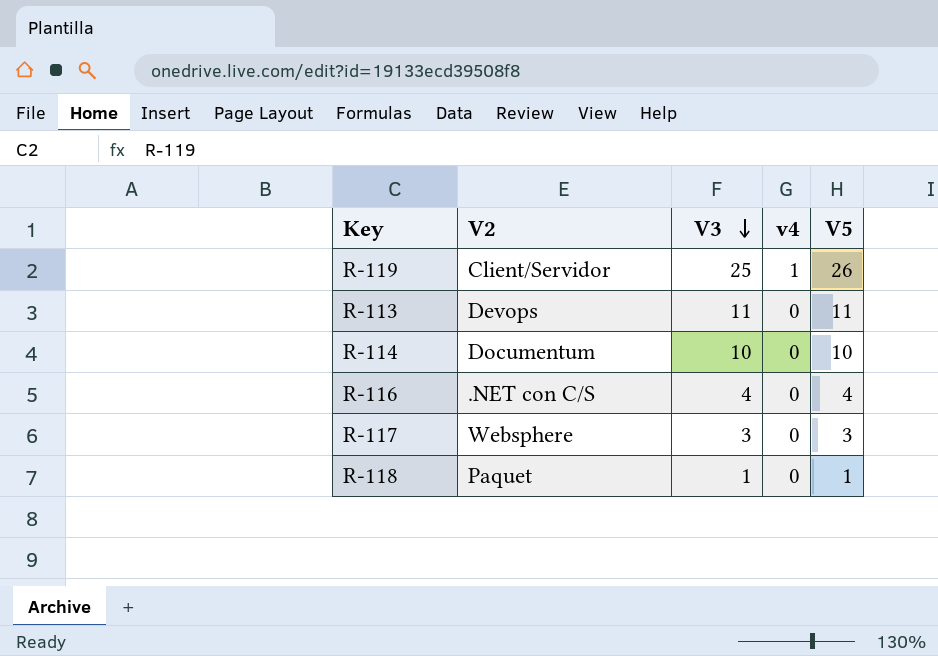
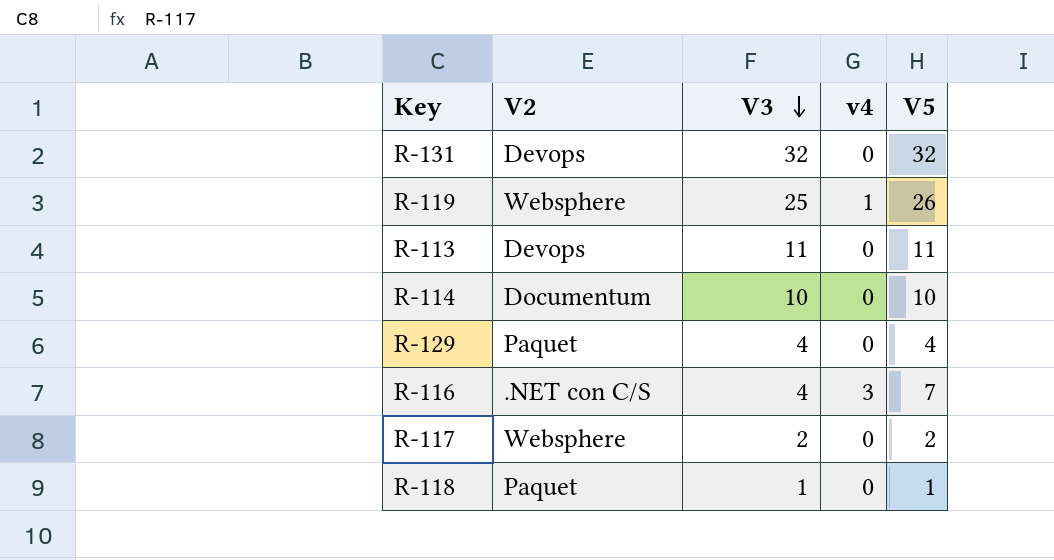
row R-131: none -> Devops | 32 | 0 | 32
R-119 | V2: Client/Servidor -> Websphere
row R-129: none -> Paquet | 4 | 0 | 4
R-116 | v4: 0 -> 3
R-116 | V5: 4 -> 7
R-117 | V3: 3 -> 2
R-117 | V5: 3 -> 2

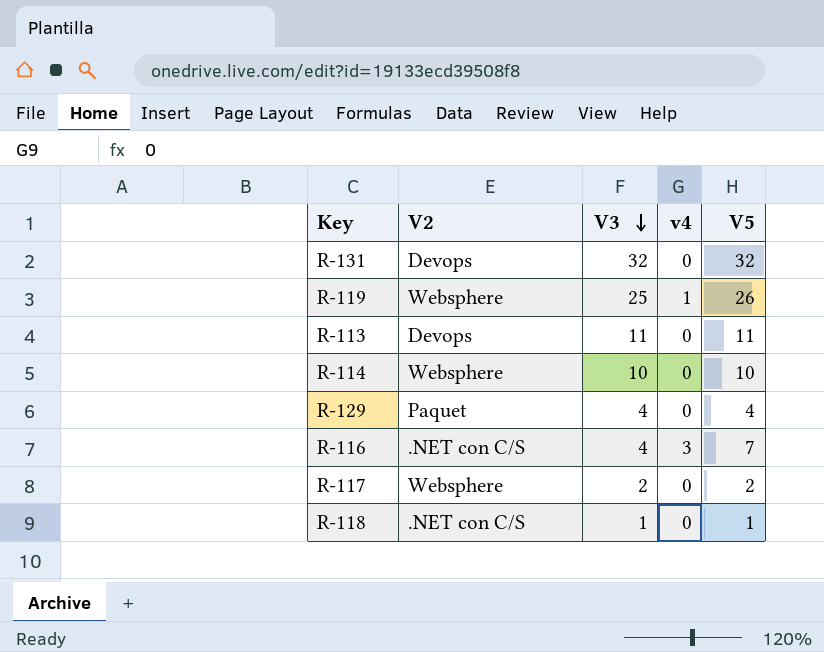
R-114 | V2: Documentum -> Websphere
R-118 | V2: Paquet -> .NET con C/S

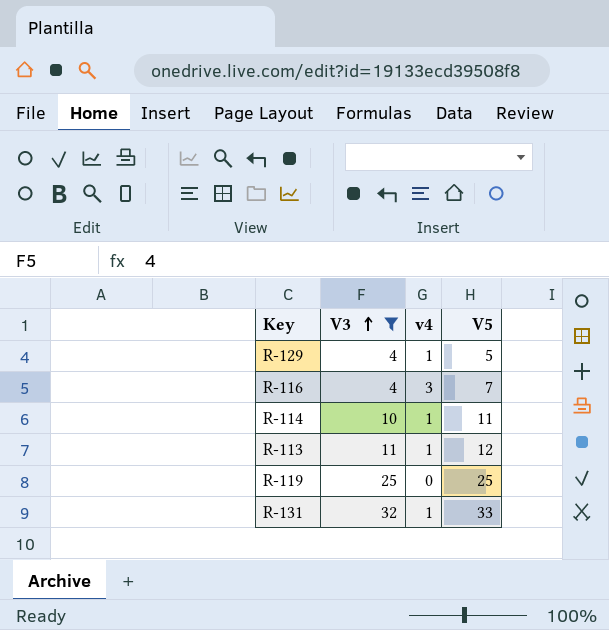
filter: none -> V3 >= 4
row order: V3 descending -> V3 ascending
column V2 | position: 2 -> none
R-129 | v4: 0 -> 1
R-129 | V5: 4 -> 5
R-114 | v4: 0 -> 1
R-114 | V5: 10 -> 11
R-113 | v4: 0 -> 1
R-113 | V5: 11 -> 12
R-119 | v4: 1 -> 0
R-119 | V5: 26 -> 25
R-131 | v4: 0 -> 1
R-131 | V5: 32 -> 33

